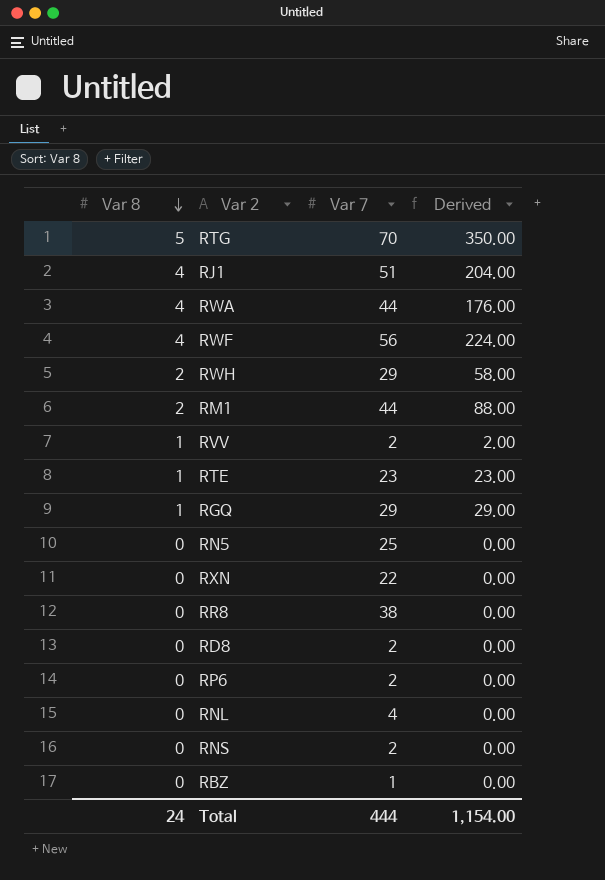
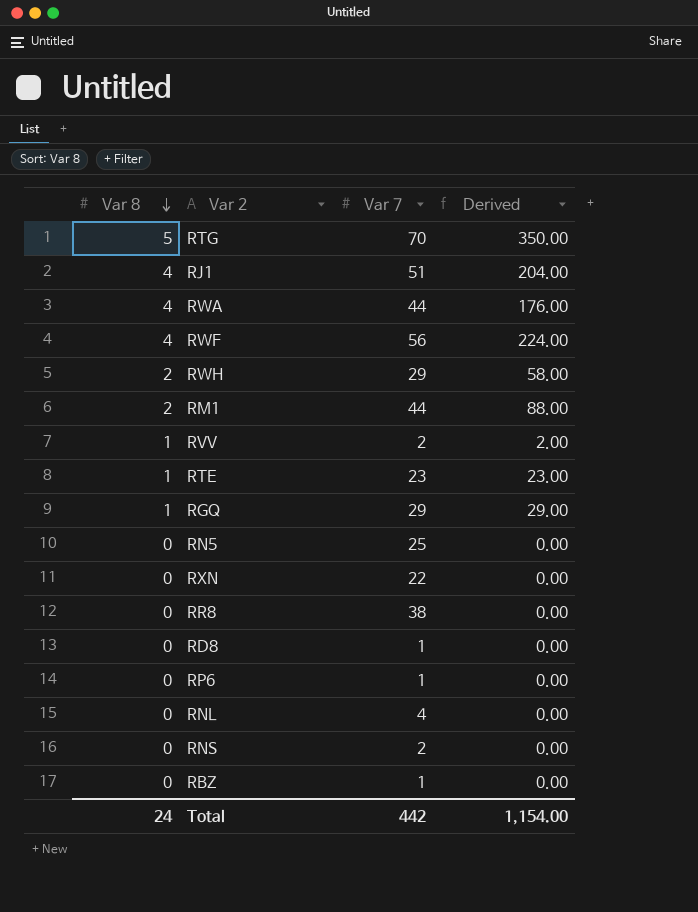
RD8 | Var 7: 2 -> 1
RP6 | Var 7: 2 -> 1
Total | Var 7: 444 -> 442

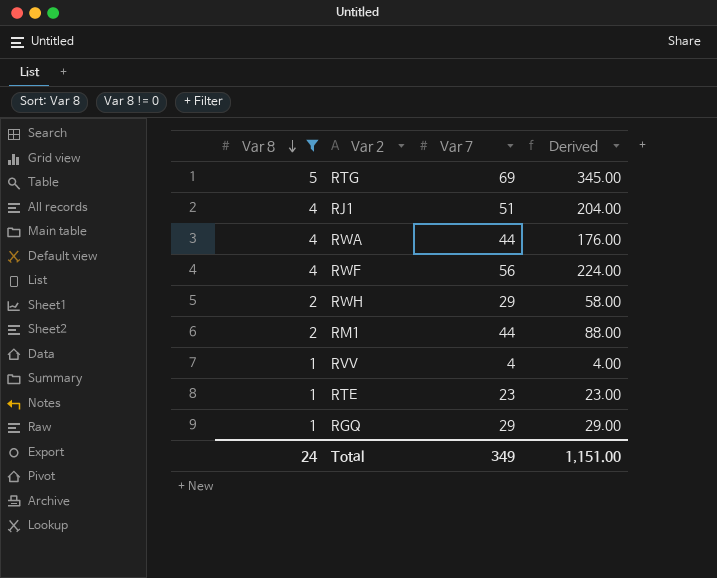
filter: none -> Var 8 != 0
RTG | Var 7: 70 -> 69
RTG | Derived: 350.00 -> 345.00
RVV | Var 7: 2 -> 4
RVV | Derived: 2.00 -> 4.00
Total | Var 7: 442 -> 349
Total | Derived: 1,154.00 -> 1,151.00

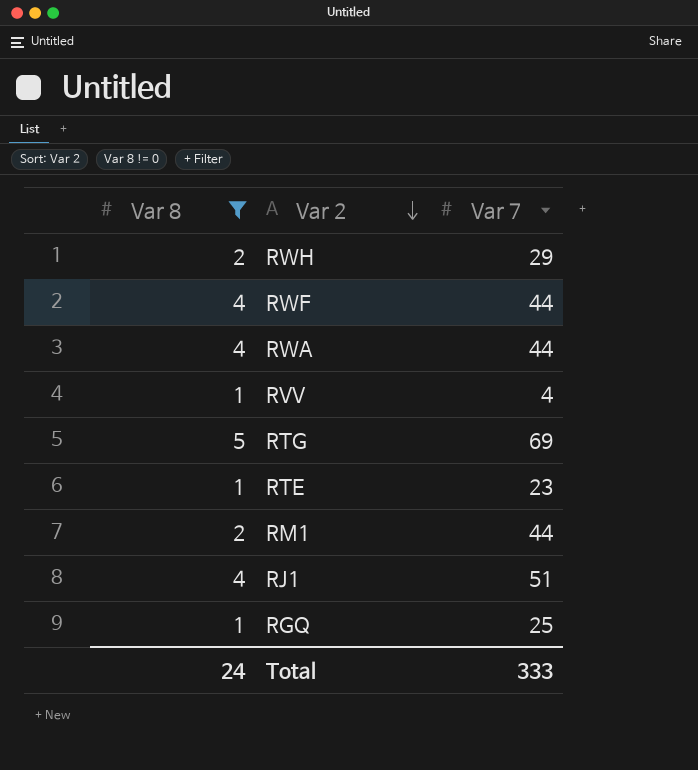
row order: Var 8 descending -> Var 2 descending
column Derived | formula: [Var 8] * [Var 7] -> none
RWF | Var 7: 56 -> 44
RGQ | Var 7: 29 -> 25
Total | Var 7: 349 -> 333

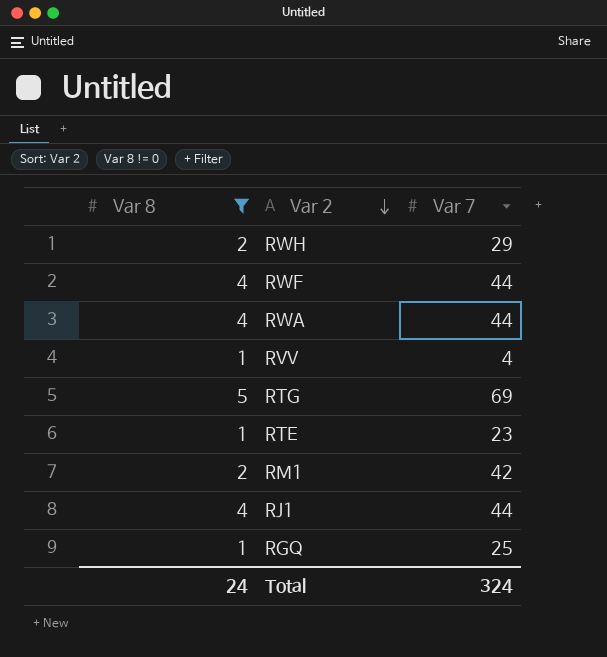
RM1 | Var 7: 44 -> 42
RJ1 | Var 7: 51 -> 44
Total | Var 7: 333 -> 324

